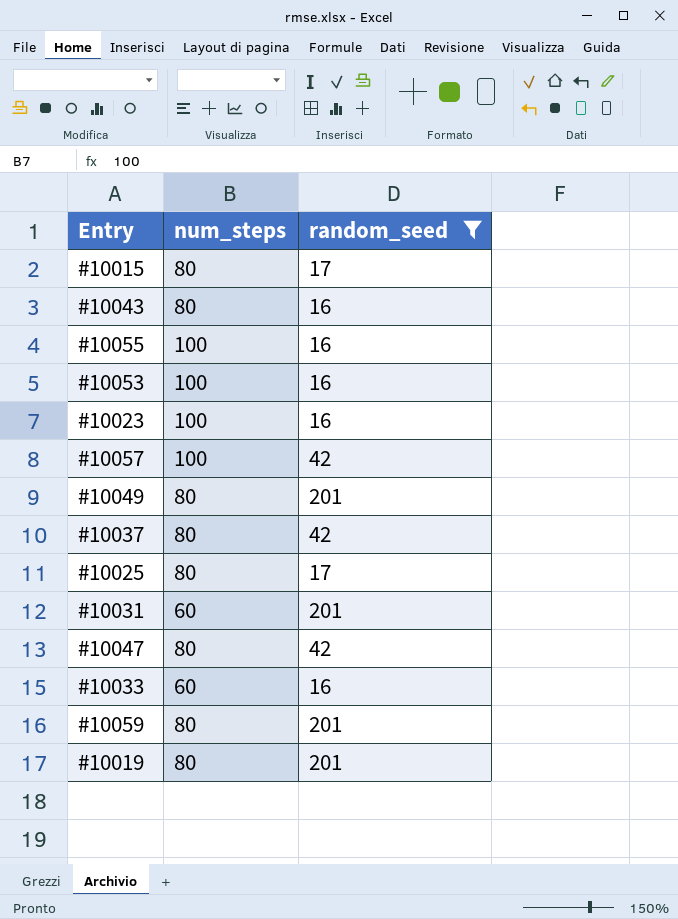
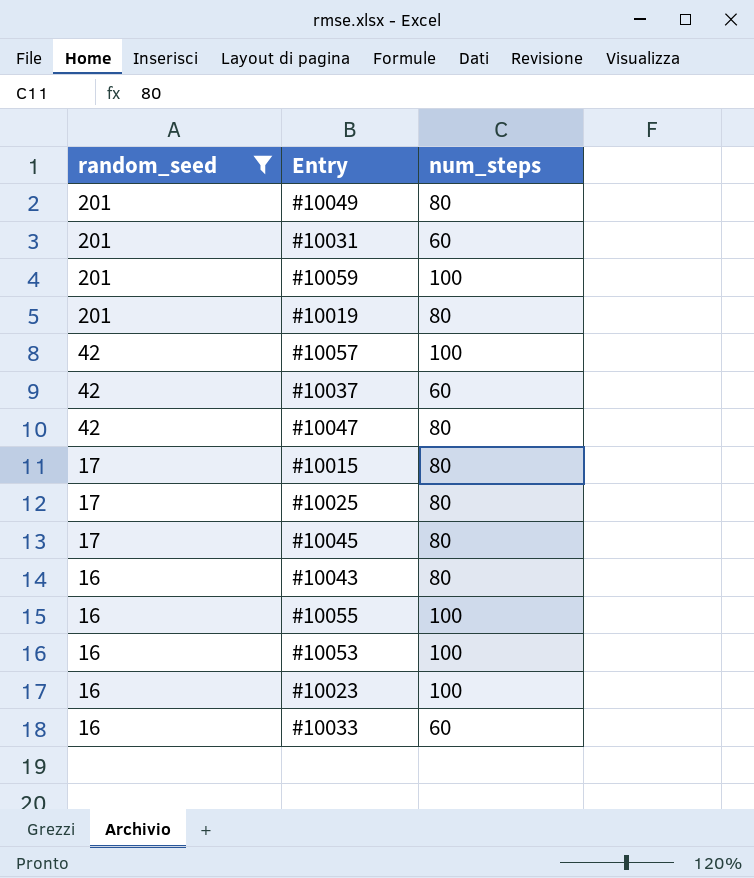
row order: none -> random_seed descending
column random_seed | position: 3 -> 1
#10059 | num_steps: 80 -> 100
#10037 | num_steps: 80 -> 60
row #10045: none -> 17 | 80

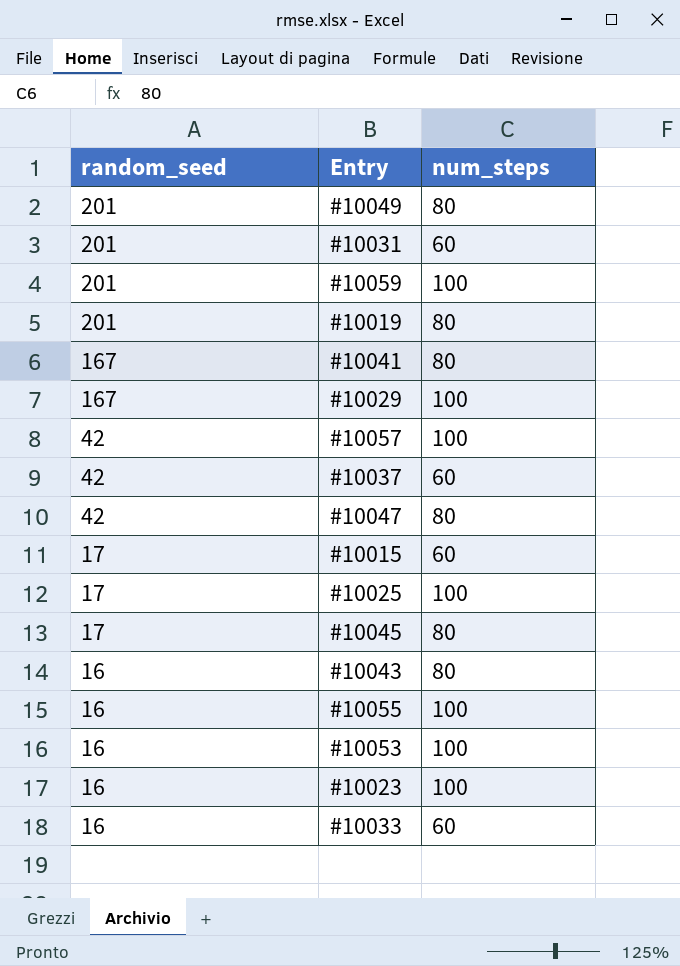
filter: random_seed != 167 -> none
#10015 | num_steps: 80 -> 60
#10025 | num_steps: 80 -> 100

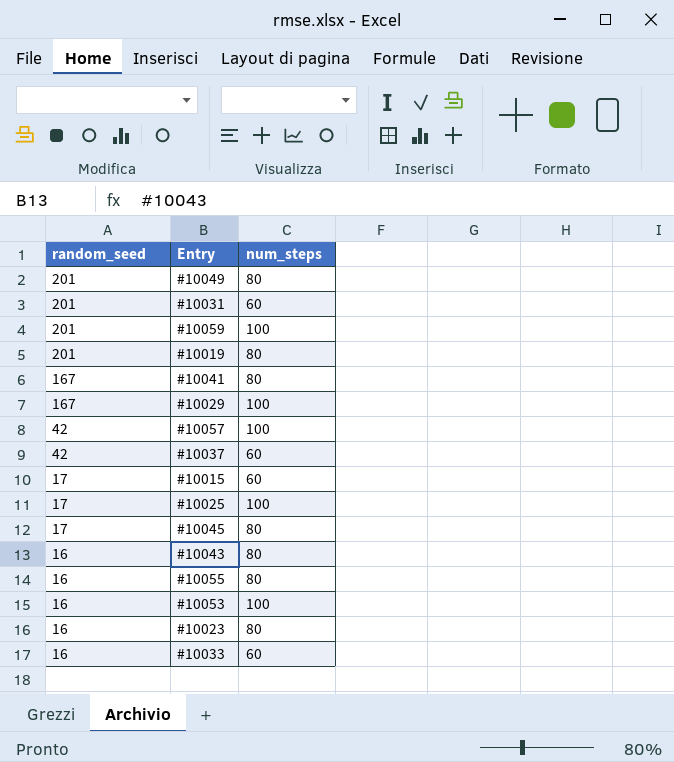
row #10047: 42 | 80 -> none
#10055 | num_steps: 100 -> 80
#10023 | num_steps: 100 -> 80

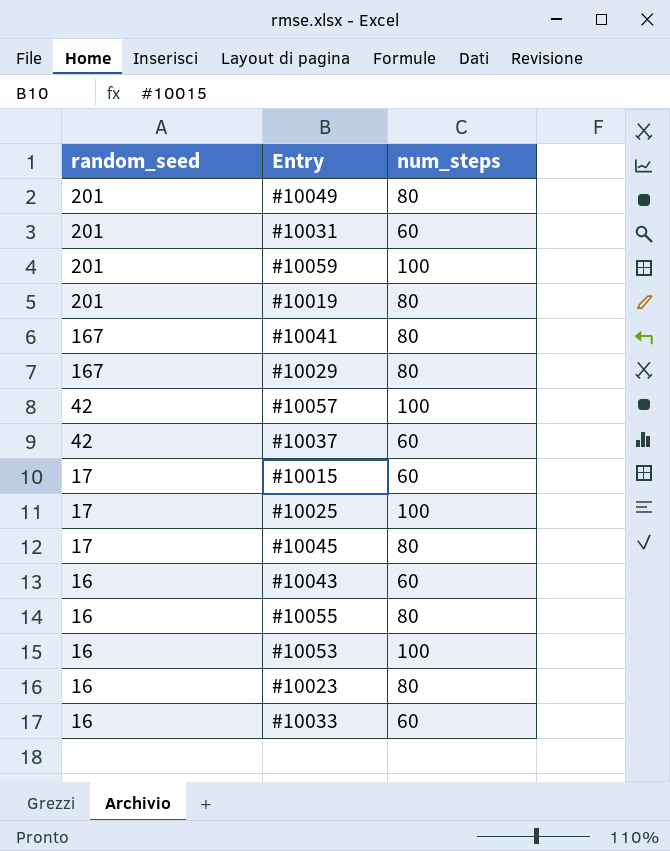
#10029 | num_steps: 100 -> 80
#10043 | num_steps: 80 -> 60

